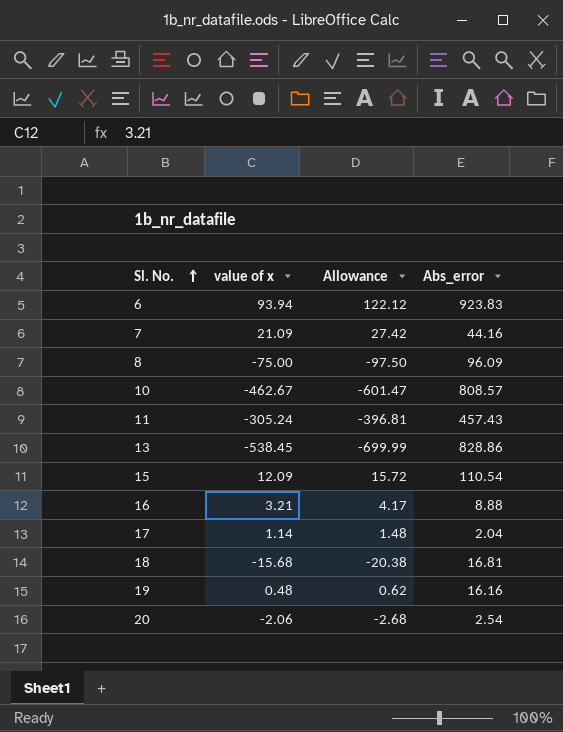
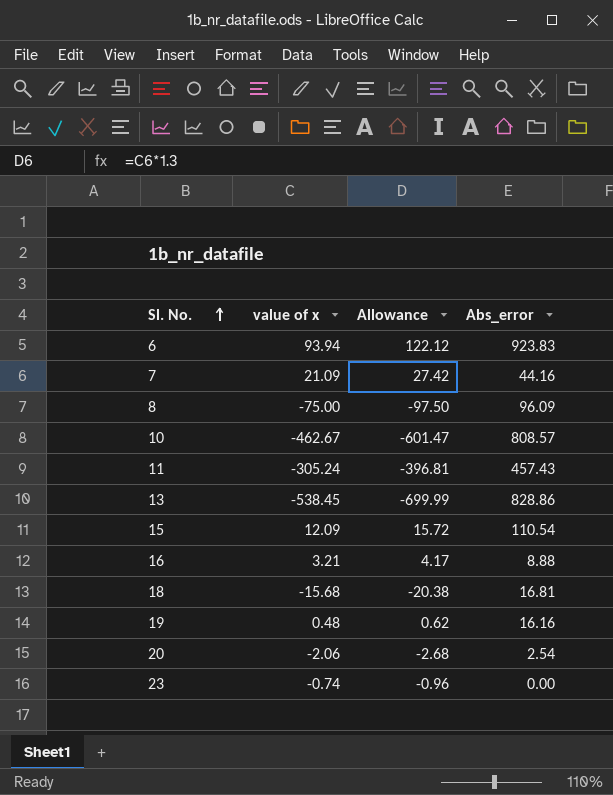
row 17: 1.14 | 1.48 | 2.04 -> none
row 23: none -> -0.74 | -0.96 | 0.00

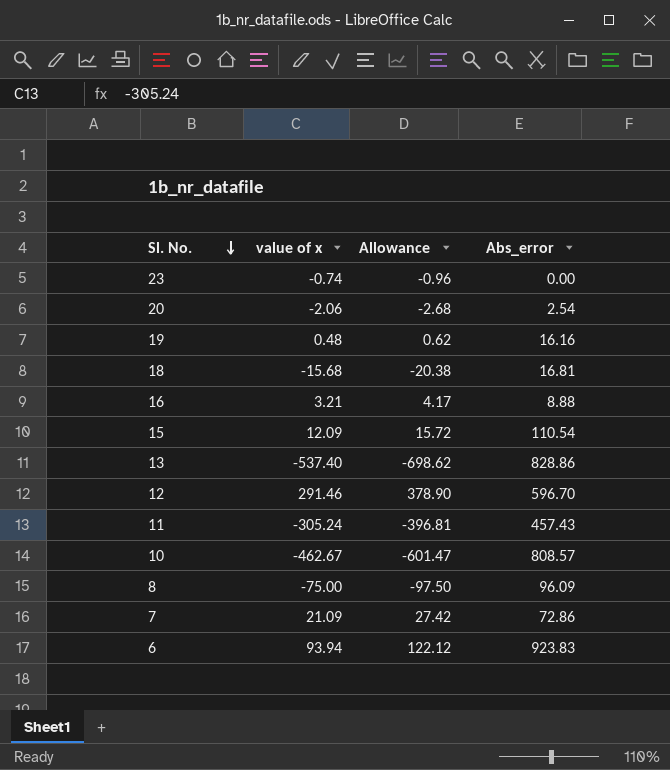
row order: Sl. No. ascending -> Sl. No. descending
13 | value of x: -538.45 -> -537.40
13 | Allowance: -699.99 -> -698.62
row 12: none -> 291.46 | 378.90 | 596.70
7 | Abs_error: 44.16 -> 72.86

